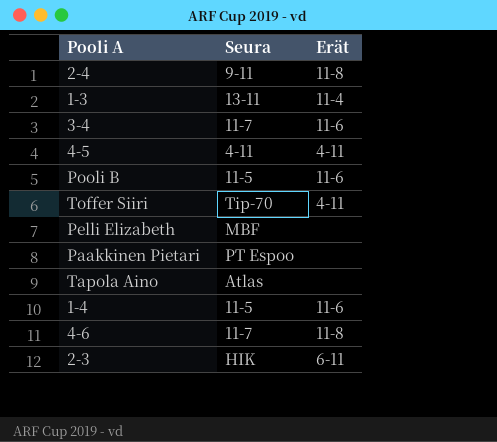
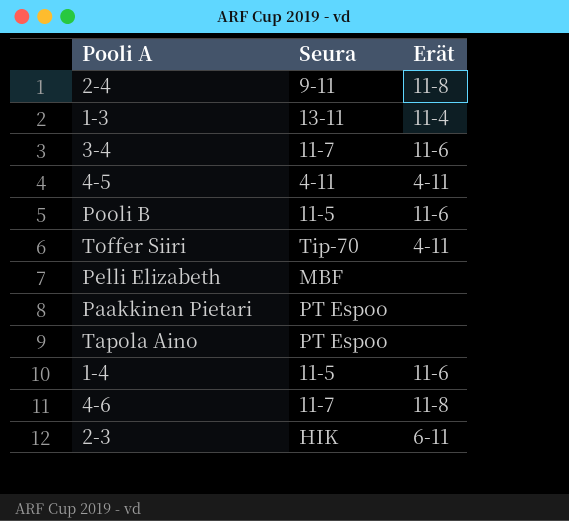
Tapola Aino | Seura: Atlas -> PT Espoo

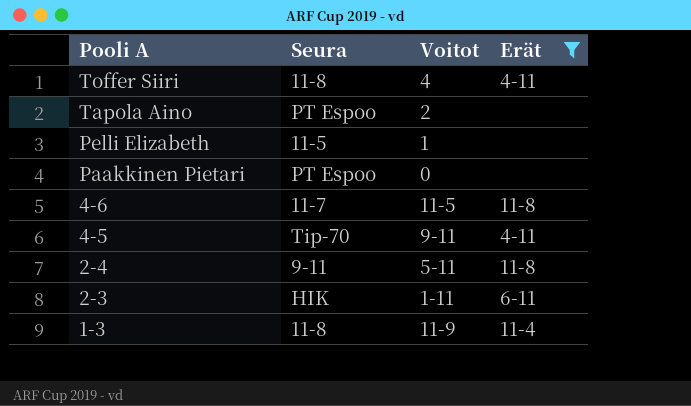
filter: none -> Erät != 11-6
row order: none -> Pooli A descending
column Voitot | position: none -> 3
Toffer Siiri | Seura: Tip-70 -> 11-8
Pelli Elizabeth | Seura: MBF -> 11-5
4-5 | Seura: 4-11 -> Tip-70
1-3 | Seura: 13-11 -> 11-8

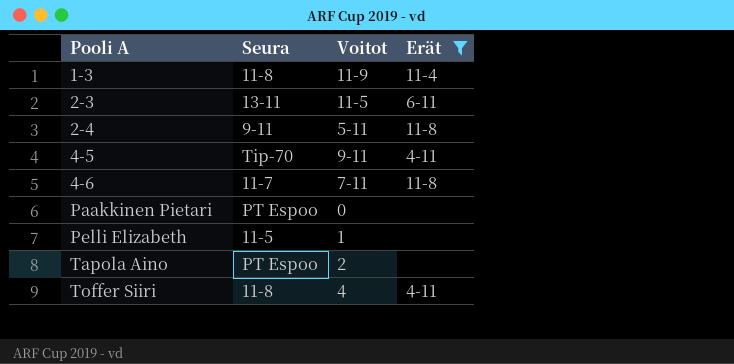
row order: Pooli A descending -> Pooli A ascending
2-3 | Seura: HIK -> 13-11
2-3 | Voitot: 1-11 -> 11-5
4-6 | Voitot: 11-5 -> 7-11

